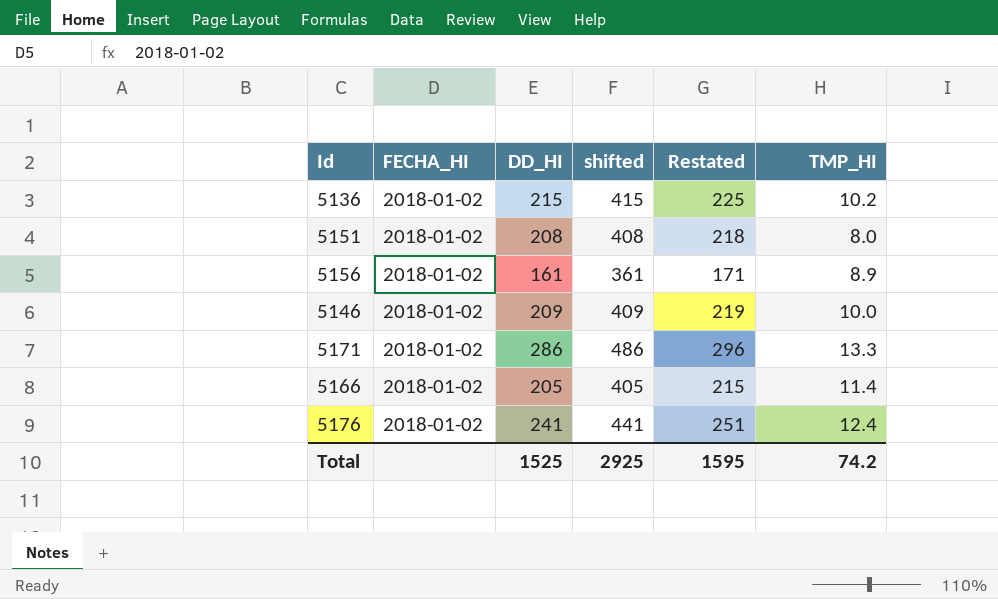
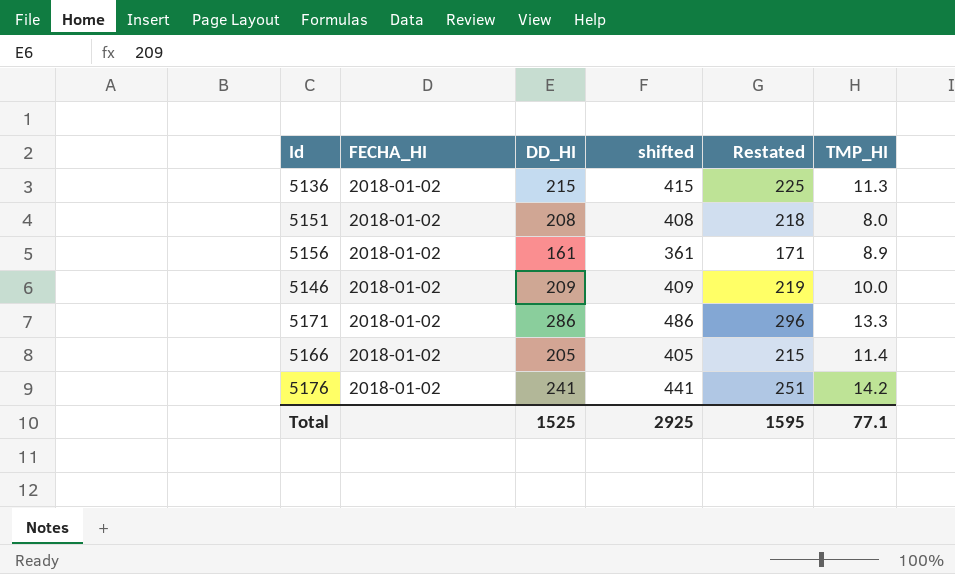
5136 | TMP_HI: 10.2 -> 11.3
5176 | TMP_HI: 12.4 -> 14.2
Total | TMP_HI: 74.2 -> 77.1

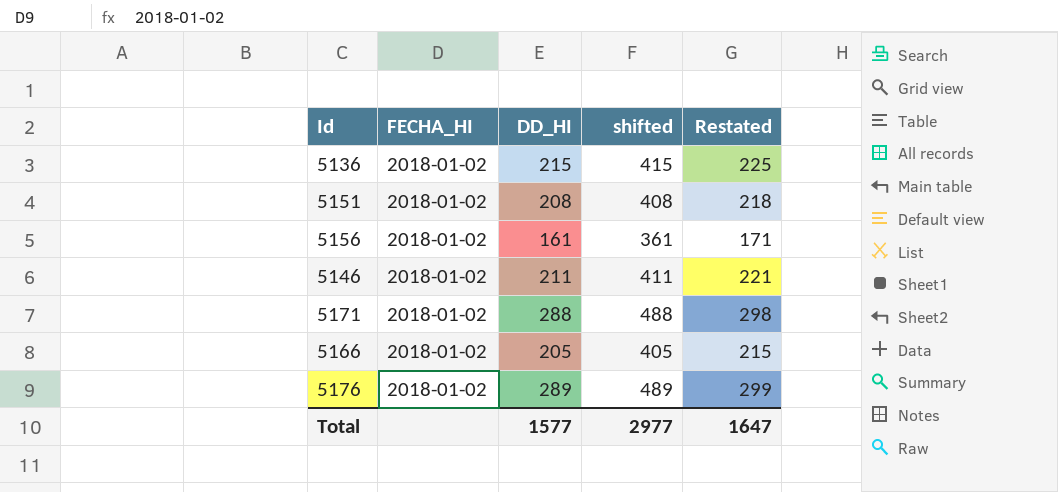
column TMP_HI | position: 6 -> none
5146 | DD_HI: 209 -> 211
5146 | shifted: 409 -> 411
5146 | Restated: 219 -> 221
5171 | DD_HI: 286 -> 288
5171 | shifted: 486 -> 488
5171 | Restated: 296 -> 298
5176 | DD_HI: 241 -> 289
5176 | shifted: 441 -> 489
5176 | Restated: 251 -> 299
Total | DD_HI: 1525 -> 1577
Total | shifted: 2925 -> 2977
Total | Restated: 1595 -> 1647

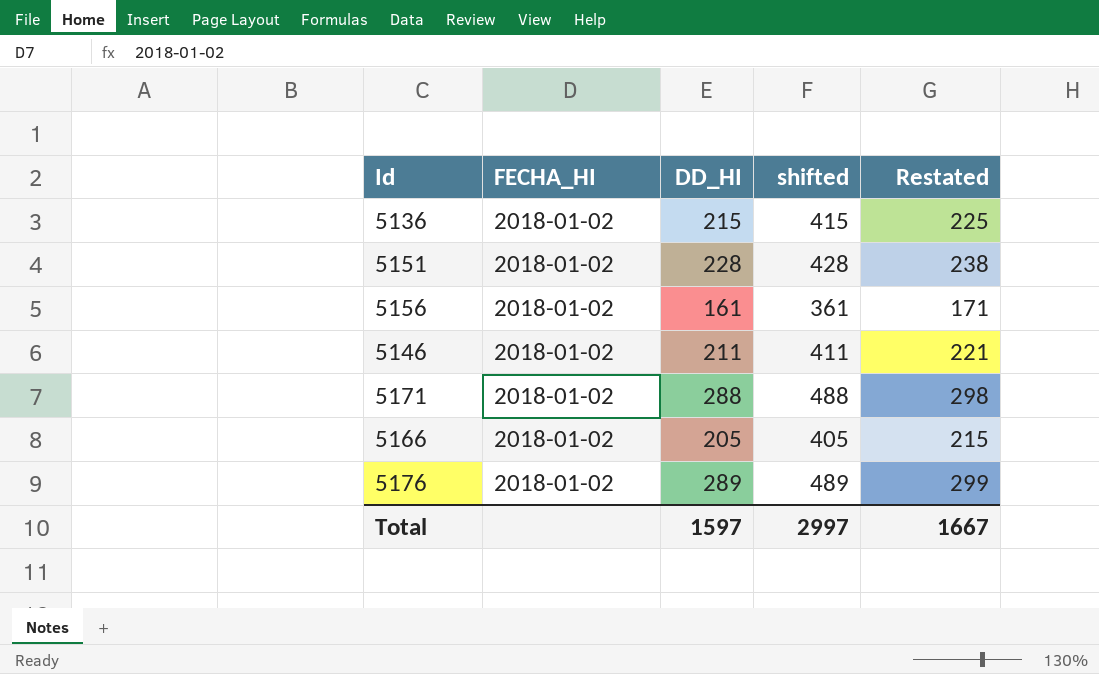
5151 | DD_HI: 208 -> 228
5151 | shifted: 408 -> 428
5151 | Restated: 218 -> 238
Total | DD_HI: 1577 -> 1597
Total | shifted: 2977 -> 2997
Total | Restated: 1647 -> 1667

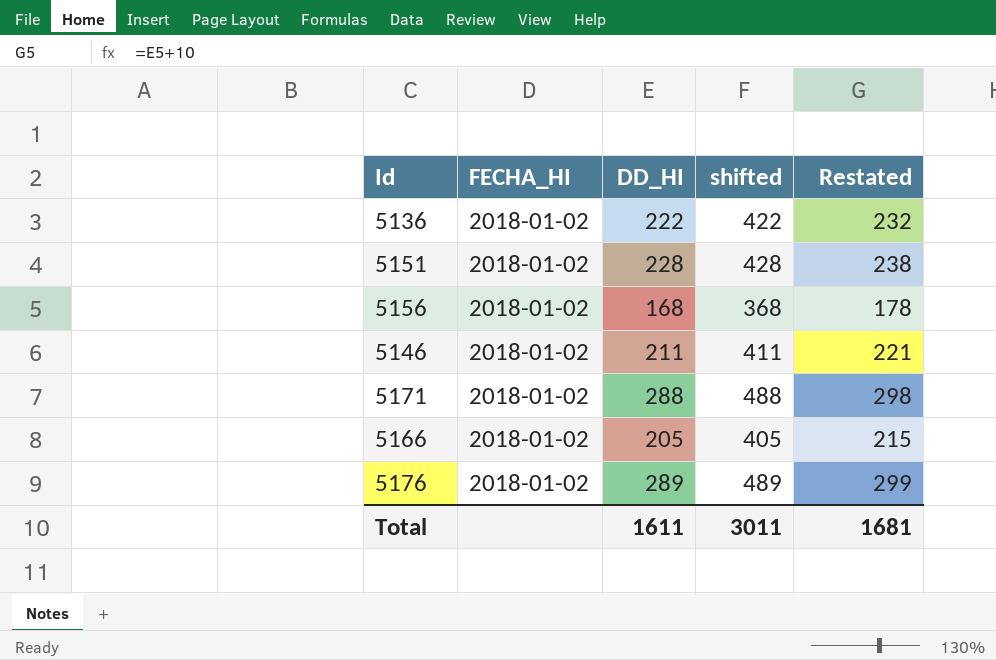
5136 | DD_HI: 215 -> 222
5136 | shifted: 415 -> 422
5136 | Restated: 225 -> 232
5156 | DD_HI: 161 -> 168
5156 | shifted: 361 -> 368
5156 | Restated: 171 -> 178
Total | DD_HI: 1597 -> 1611
Total | shifted: 2997 -> 3011
Total | Restated: 1667 -> 1681

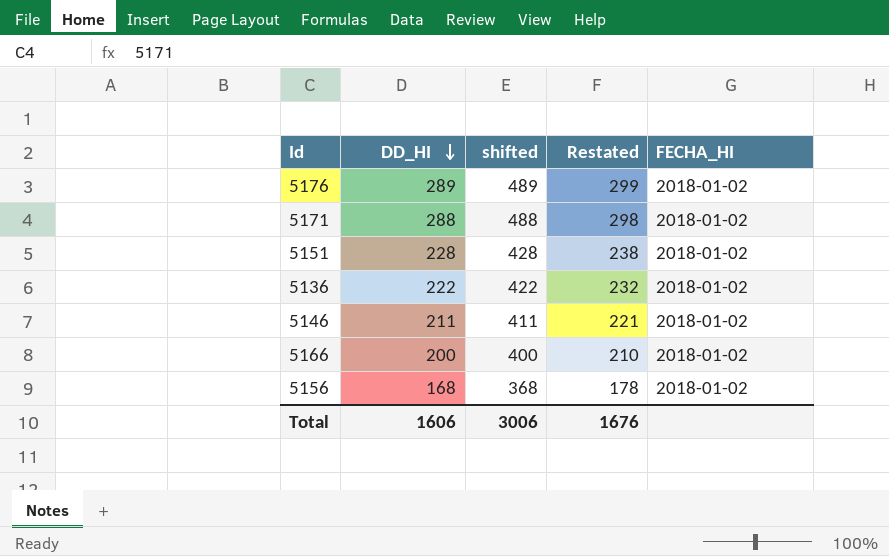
row order: none -> DD_HI descending
column FECHA_HI | position: 2 -> 5
5166 | DD_HI: 205 -> 200
5166 | shifted: 405 -> 400
5166 | Restated: 215 -> 210
Total | DD_HI: 1611 -> 1606
Total | shifted: 3011 -> 3006
Total | Restated: 1681 -> 1676

